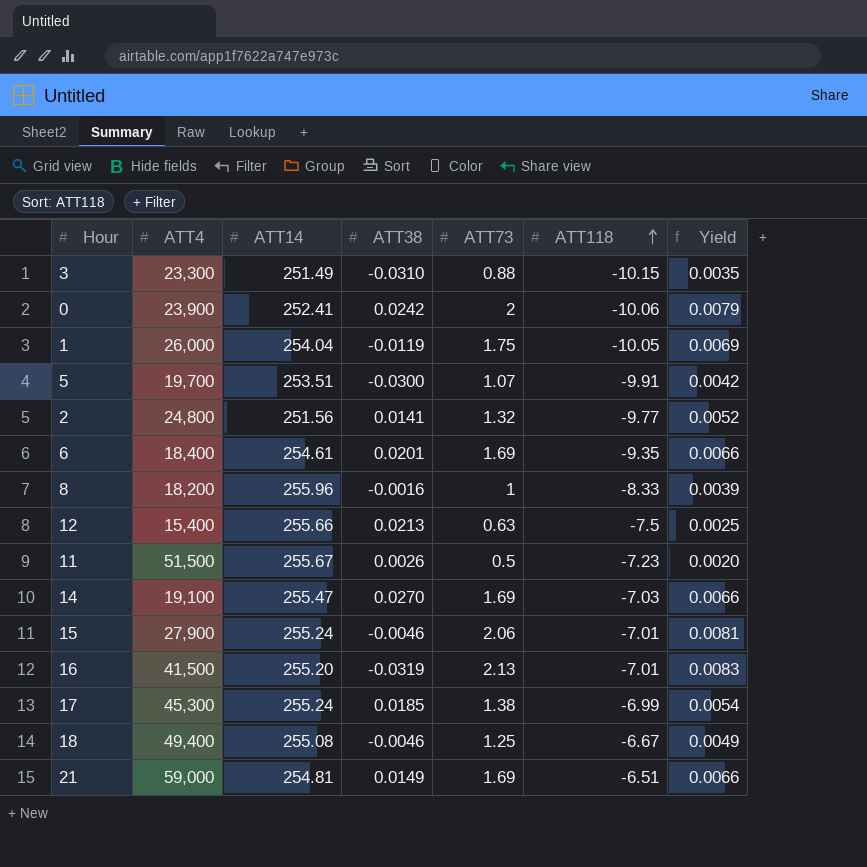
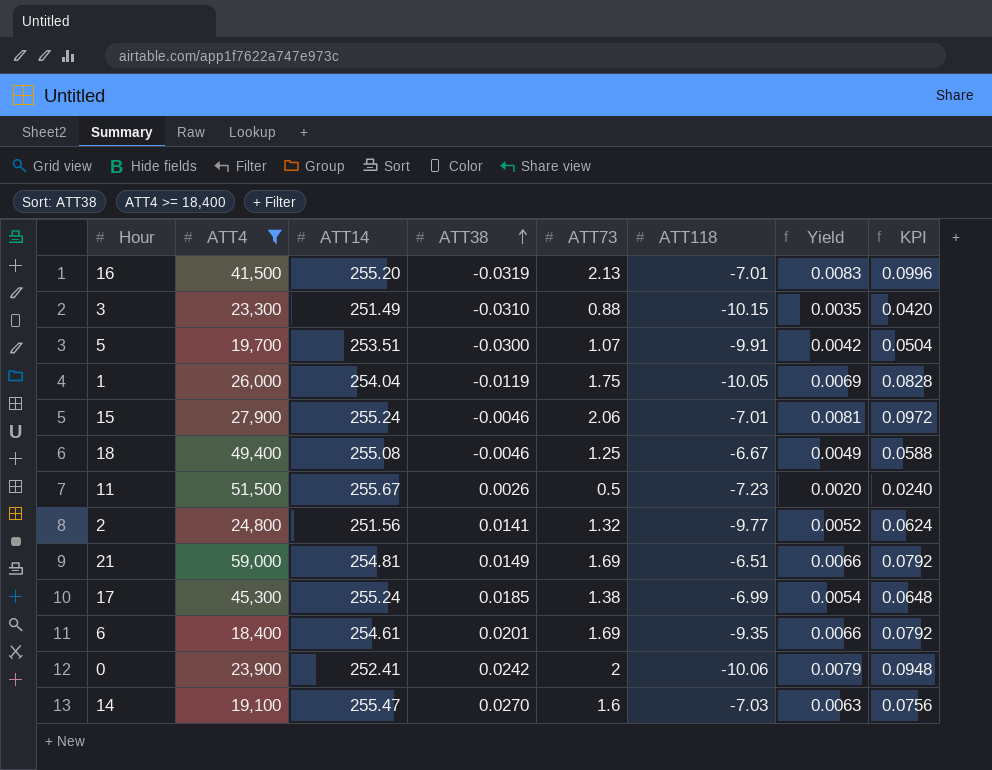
filter: none -> ATT4 >= 18,400
row order: ATT118 ascending -> ATT38 ascending
column KPI | formula: none -> [Yield] * 12
14 | ATT73: 1.69 -> 1.6
14 | Yield: 0.0066 -> 0.0063

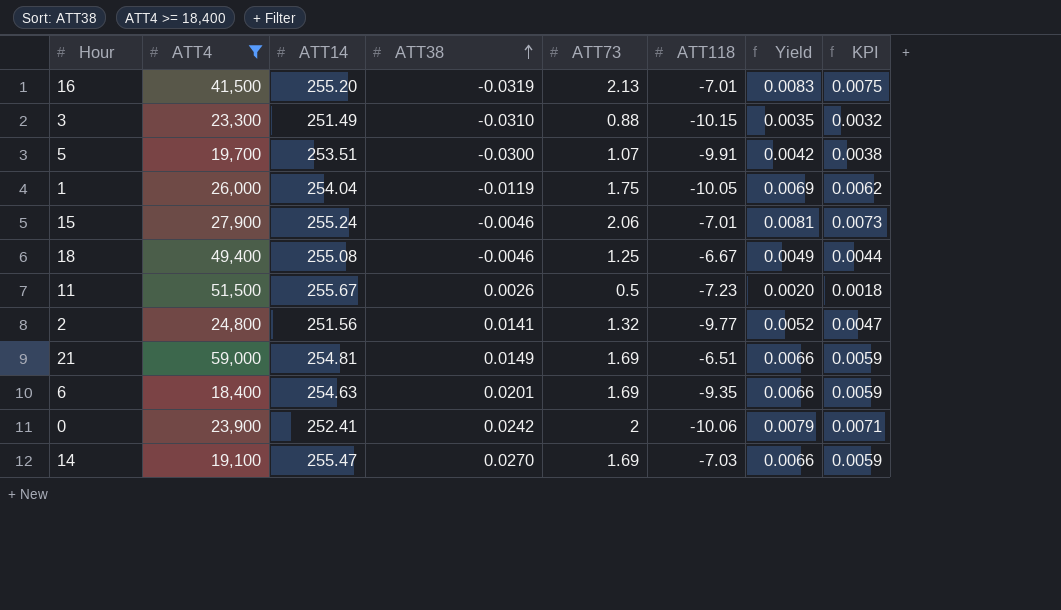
column KPI | formula: [Yield] * 12 -> [Yield] * 0.9
row 17: 45,300 | 255.24 | 0.0185 | 1.38 | -6.99 | 0.0054 | 0.0648 -> none
6 | ATT14: 254.61 -> 254.63
14 | ATT73: 1.6 -> 1.69
14 | Yield: 0.0063 -> 0.0066

